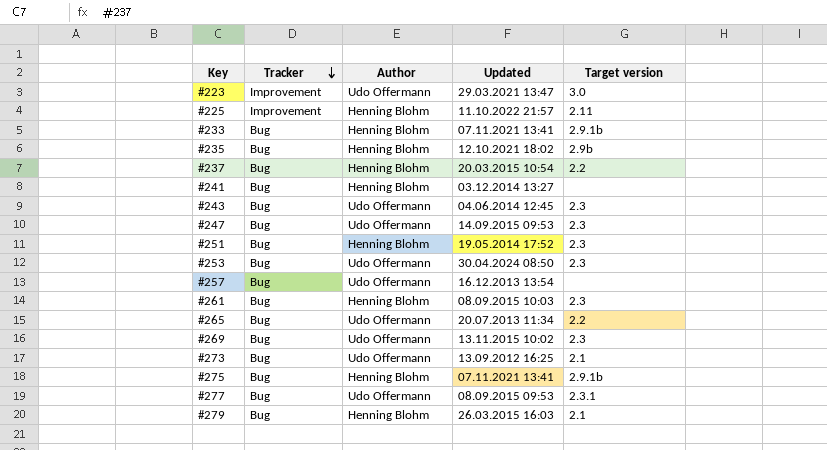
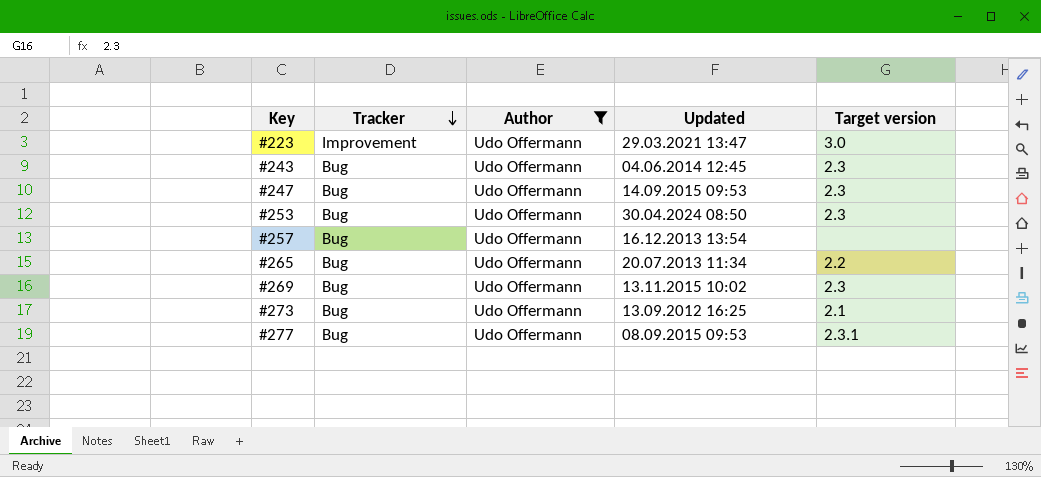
filter: none -> Author = Udo Offermann

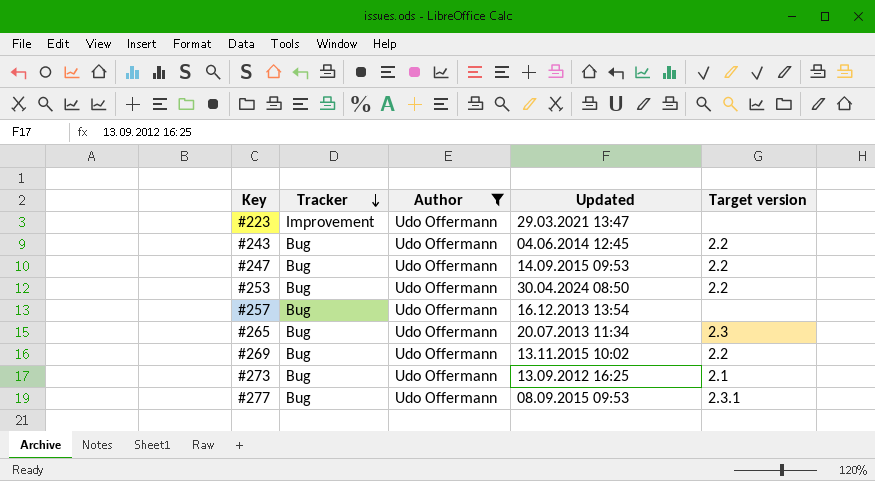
#223 | Target version: 3.0 -> none
#243 | Target version: 2.3 -> 2.2
#247 | Target version: 2.3 -> 2.2
#253 | Target version: 2.3 -> 2.2
#265 | Target version: 2.2 -> 2.3
#269 | Target version: 2.3 -> 2.2

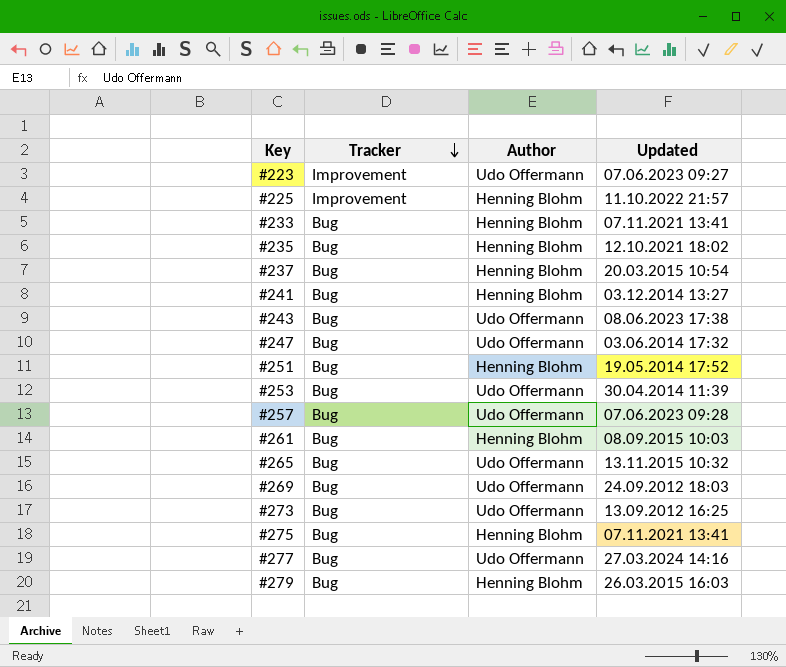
filter: Author = Udo Offermann -> none
column Target version | position: 5 -> none
#223 | Updated: 29.03.2021 13:47 -> 07.06.2023 09:27
#243 | Updated: 04.06.2014 12:45 -> 08.06.2023 17:38
#247 | Updated: 14.09.2015 09:53 -> 03.06.2014 17:32
#253 | Updated: 30.04.2024 08:50 -> 30.04.2014 11:39
#257 | Updated: 16.12.2013 13:54 -> 07.06.2023 09:28
#265 | Updated: 20.07.2013 11:34 -> 13.11.2015 10:32
#269 | Updated: 13.11.2015 10:02 -> 24.09.2012 18:03
#277 | Updated: 08.09.2015 09:53 -> 27.03.2024 14:16

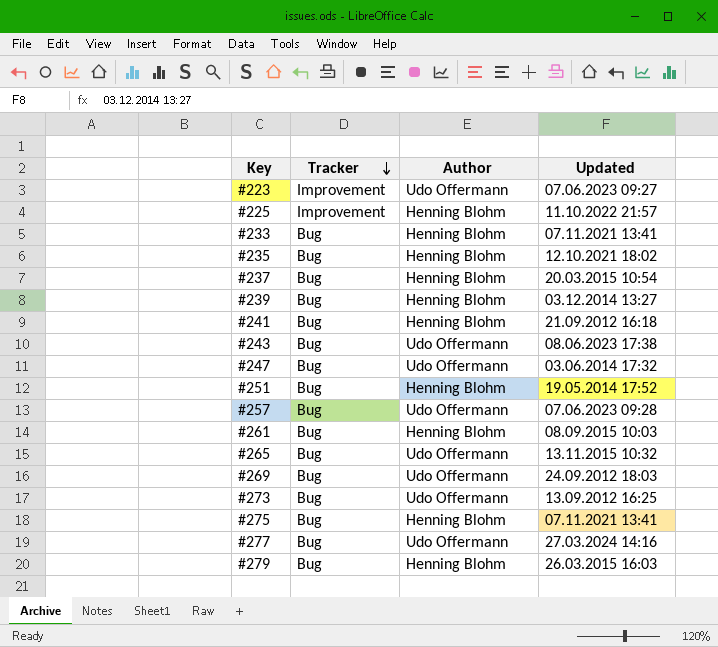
row #253: Bug | Udo Offermann | 30.04.2014 11:39 -> none
row #239: none -> Bug | Henning Blohm | 03.12.2014 13:27
#241 | Updated: 03.12.2014 13:27 -> 21.09.2012 16:18

